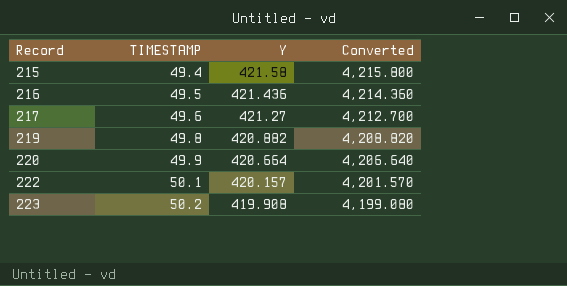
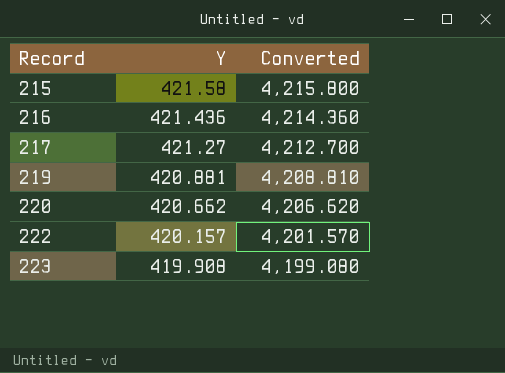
column TIMESTAMP | position: 2 -> none
219 | Y: 420.882 -> 420.881
219 | Converted: 4,208.820 -> 4,208.810
220 | Y: 420.664 -> 420.662
220 | Converted: 4,206.640 -> 4,206.620

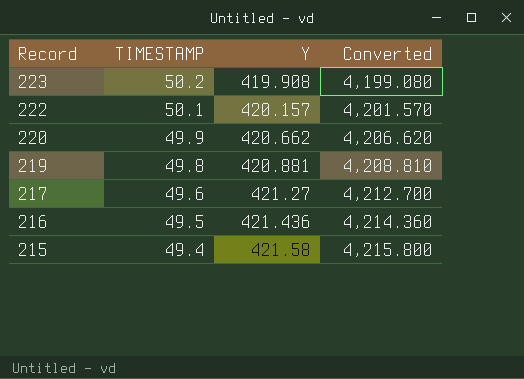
row order: Record ascending -> Record descending
column TIMESTAMP | position: none -> 2

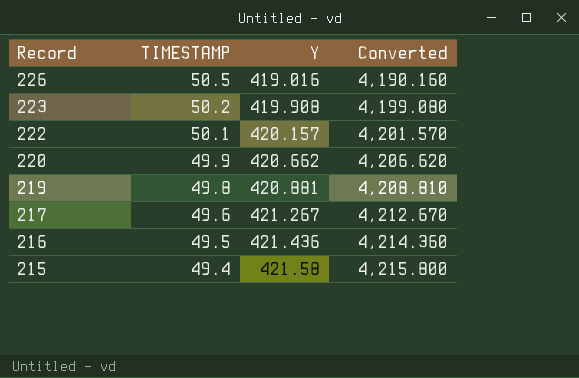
row 226: none -> 50.5 | 419.016 | 4,190.160
217 | Y: 421.27 -> 421.267
217 | Converted: 4,212.700 -> 4,212.670

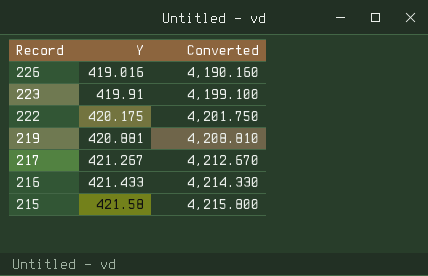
column TIMESTAMP | position: 2 -> none
row 220: 49.9 | 420.662 | 4,206.620 -> none
223 | Y: 419.908 -> 419.91
223 | Converted: 4,199.080 -> 4,199.100
222 | Y: 420.157 -> 420.175
222 | Converted: 4,201.570 -> 4,201.750
216 | Y: 421.436 -> 421.433
216 | Converted: 4,214.360 -> 4,214.330

